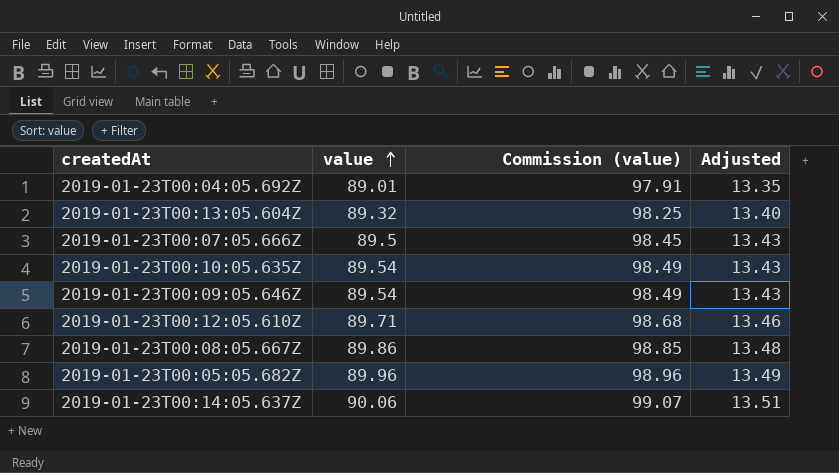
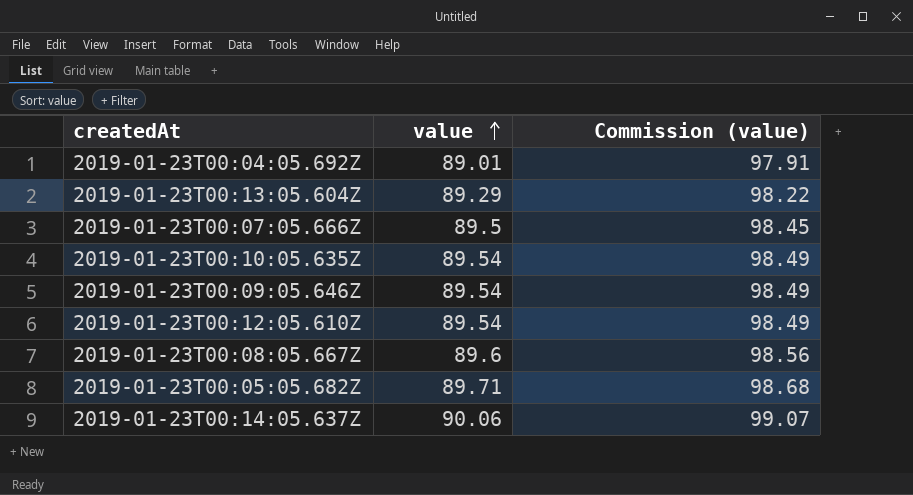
column Adjusted | formula: [value] * 0.15 -> none
2019-01-23T00:13:05.604Z | value: 89.32 -> 89.29
2019-01-23T00:13:05.604Z | Commission (value): 98.25 -> 98.22
2019-01-23T00:12:05.610Z | value: 89.71 -> 89.54
2019-01-23T00:12:05.610Z | Commission (value): 98.68 -> 98.49
2019-01-23T00:08:05.667Z | value: 89.86 -> 89.6
2019-01-23T00:08:05.667Z | Commission (value): 98.85 -> 98.56
2019-01-23T00:05:05.682Z | value: 89.96 -> 89.71
2019-01-23T00:05:05.682Z | Commission (value): 98.96 -> 98.68

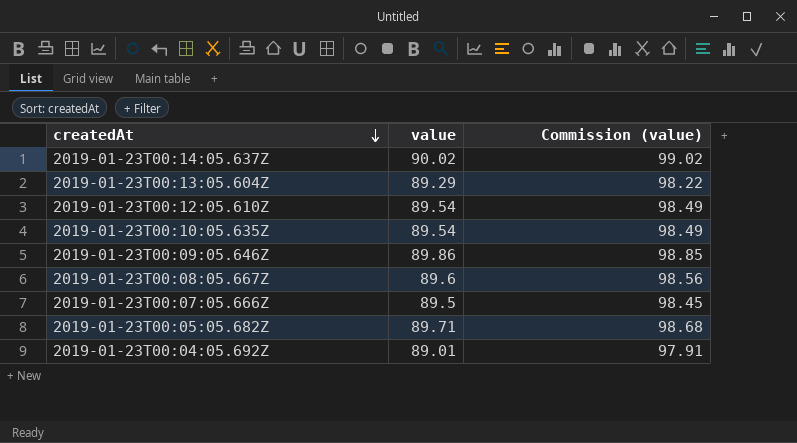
row order: value ascending -> createdAt descending
2019-01-23T00:14:05.637Z | value: 90.06 -> 90.02
2019-01-23T00:14:05.637Z | Commission (value): 99.07 -> 99.02
2019-01-23T00:09:05.646Z | value: 89.54 -> 89.86
2019-01-23T00:09:05.646Z | Commission (value): 98.49 -> 98.85

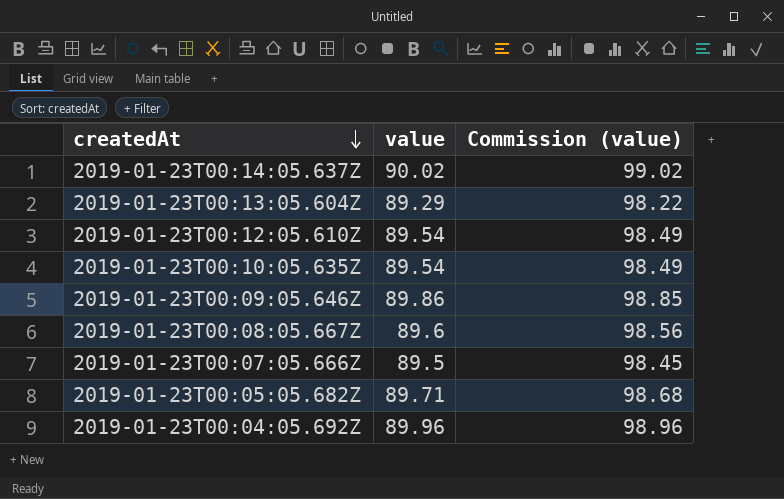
2019-01-23T00:04:05.692Z | value: 89.01 -> 89.96
2019-01-23T00:04:05.692Z | Commission (value): 97.91 -> 98.96

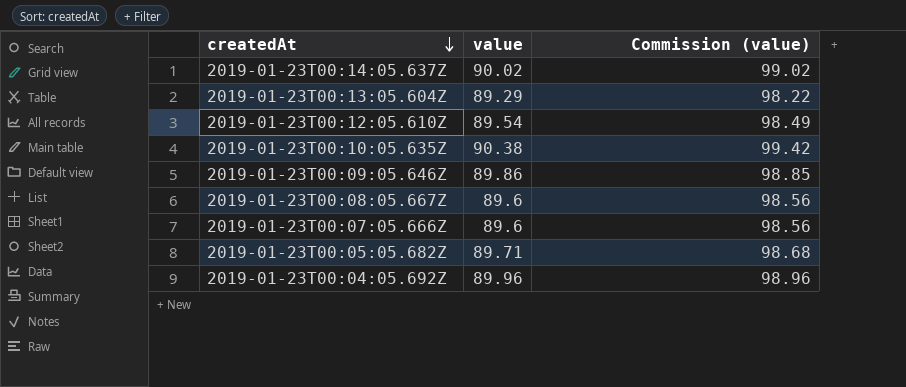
2019-01-23T00:10:05.635Z | value: 89.54 -> 90.38
2019-01-23T00:10:05.635Z | Commission (value): 98.49 -> 99.42
2019-01-23T00:07:05.666Z | value: 89.5 -> 89.6
2019-01-23T00:07:05.666Z | Commission (value): 98.45 -> 98.56

